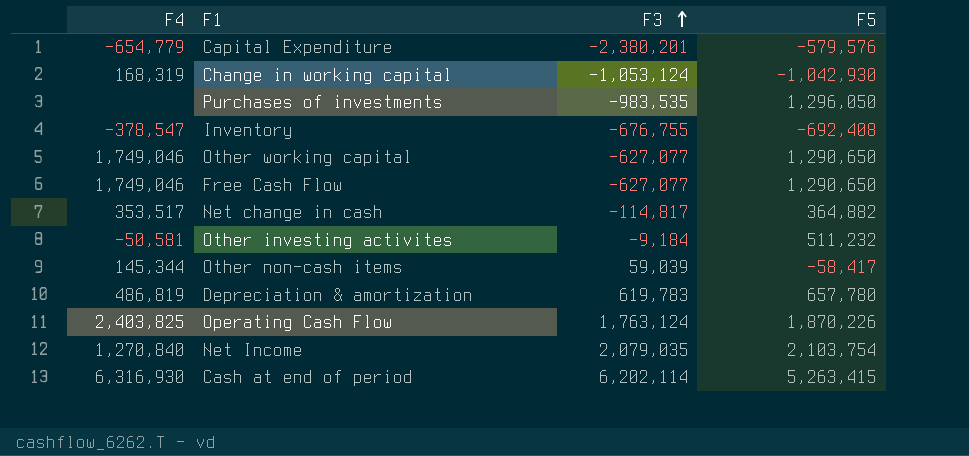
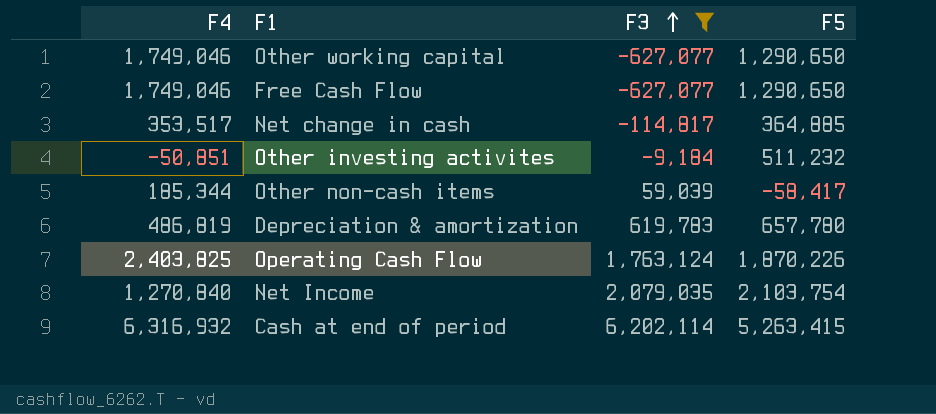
filter: none -> F3 >= -627,077
Net change in cash | F5: 364,882 -> 364,885
Other investing activites | F4: -50,581 -> -50,851
Other non-cash items | F4: 145,344 -> 185,344
Cash at end of period | F4: 6,316,930 -> 6,316,932

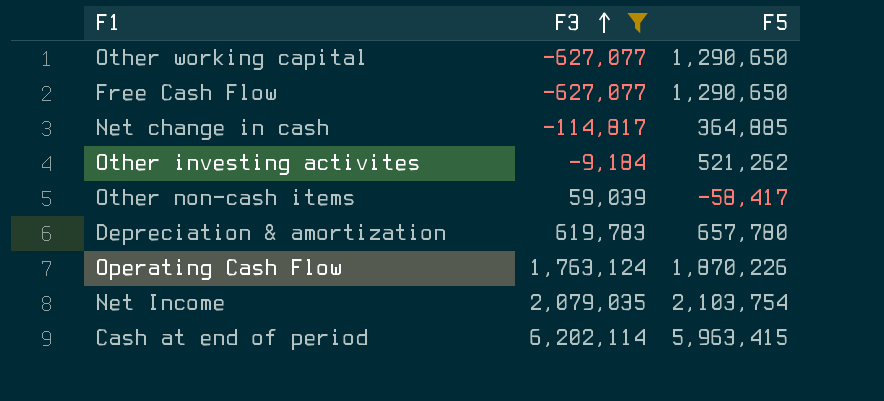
column F4 | position: 1 -> none
Other investing activites | F5: 511,232 -> 521,262
Cash at end of period | F5: 5,263,415 -> 5,963,415

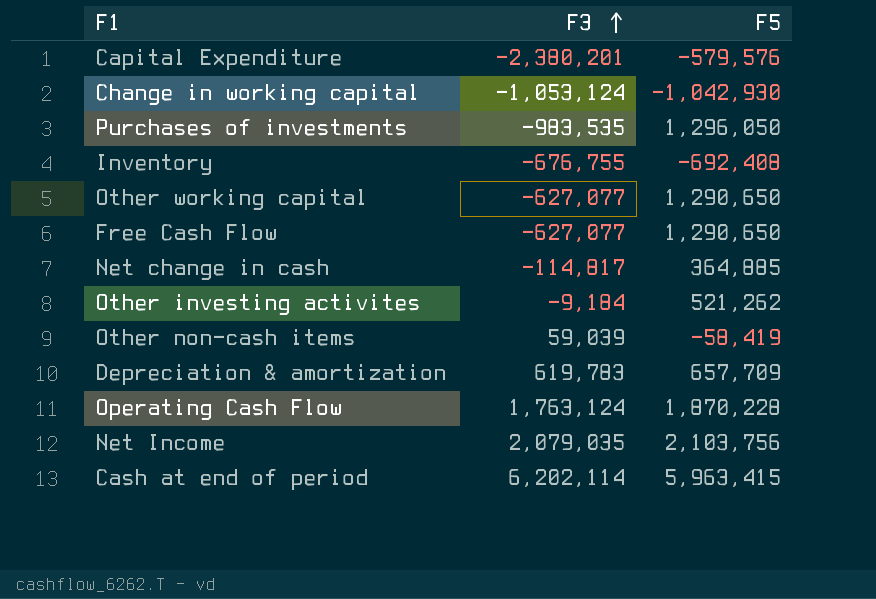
filter: F3 >= -627,077 -> none
Other non-cash items | F5: -58,417 -> -58,419
Depreciation & amortization | F5: 657,780 -> 657,709
Operating Cash Flow | F5: 1,870,226 -> 1,870,228
Net Income | F5: 2,103,754 -> 2,103,756

